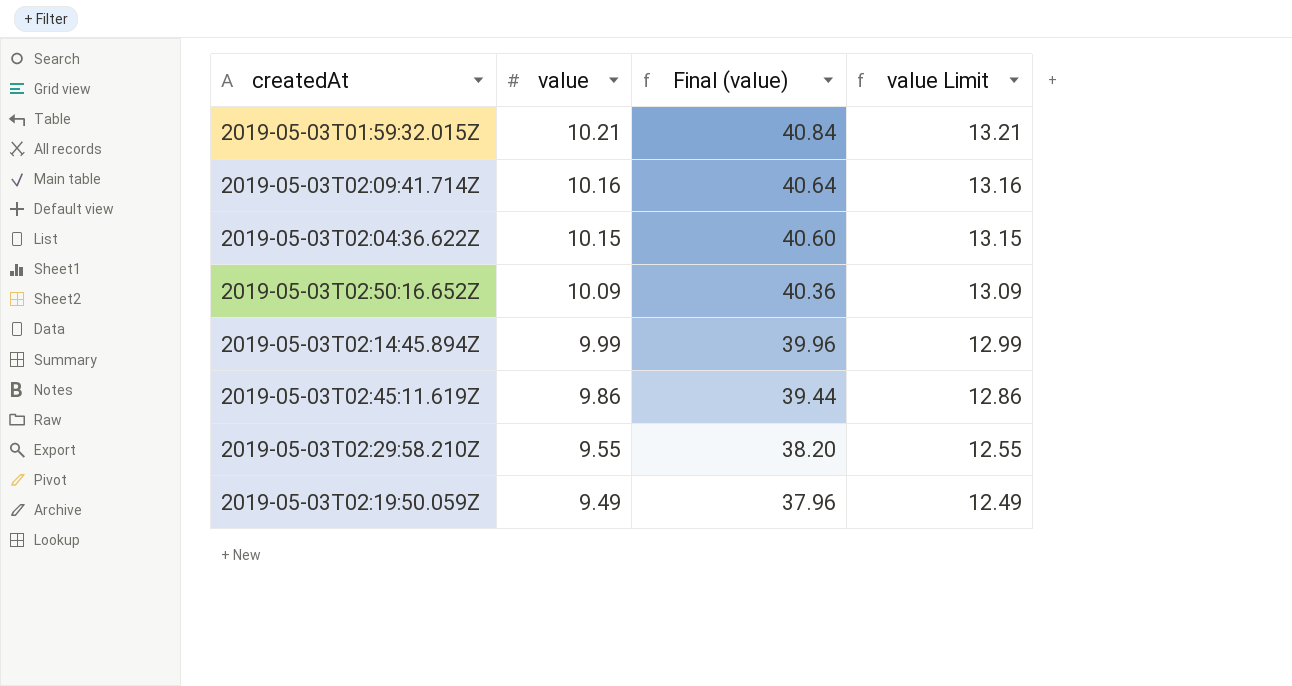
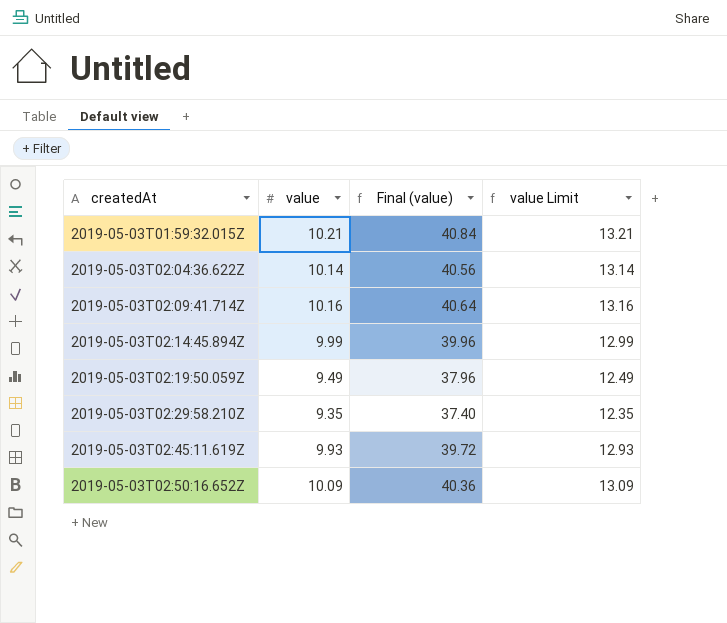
row order: value descending -> createdAt ascending
2019-05-03T02:04:36.622Z | value: 10.15 -> 10.14
2019-05-03T02:04:36.622Z | Final (value): 40.60 -> 40.56
2019-05-03T02:04:36.622Z | value Limit: 13.15 -> 13.14
2019-05-03T02:29:58.210Z | value: 9.55 -> 9.35
2019-05-03T02:29:58.210Z | Final (value): 38.20 -> 37.40
2019-05-03T02:29:58.210Z | value Limit: 12.55 -> 12.35
2019-05-03T02:45:11.619Z | value: 9.86 -> 9.93
2019-05-03T02:45:11.619Z | Final (value): 39.44 -> 39.72
2019-05-03T02:45:11.619Z | value Limit: 12.86 -> 12.93

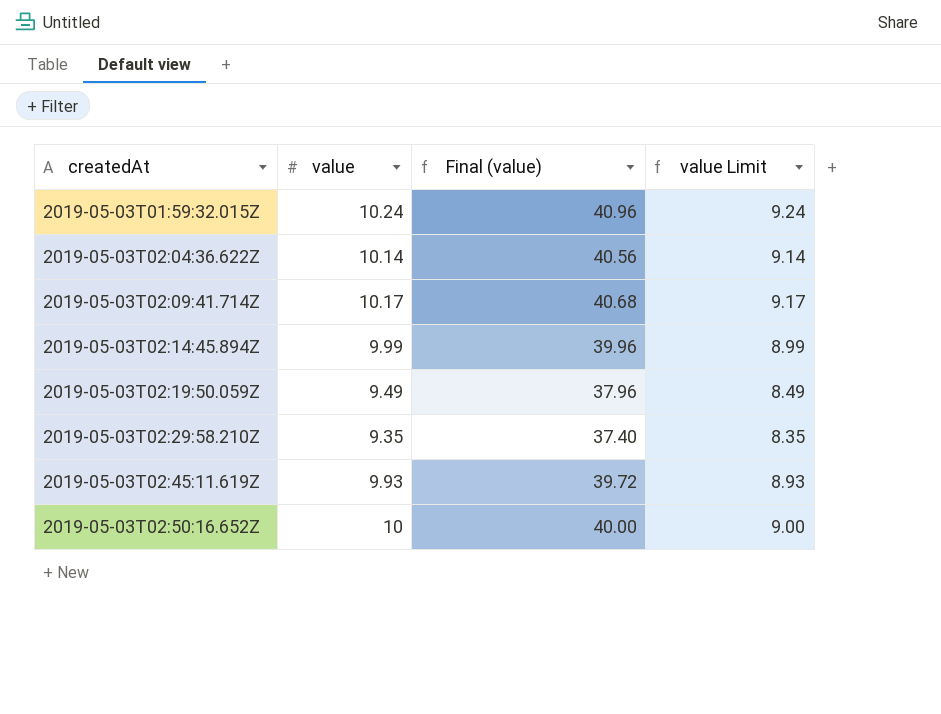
column value Limit | formula: [value] + 3 -> [value] - 1
2019-05-03T01:59:32.015Z | value: 10.21 -> 10.24
2019-05-03T01:59:32.015Z | Final (value): 40.84 -> 40.96
2019-05-03T02:09:41.714Z | value: 10.16 -> 10.17
2019-05-03T02:09:41.714Z | Final (value): 40.64 -> 40.68
2019-05-03T02:50:16.652Z | value: 10.09 -> 10
2019-05-03T02:50:16.652Z | Final (value): 40.36 -> 40.00

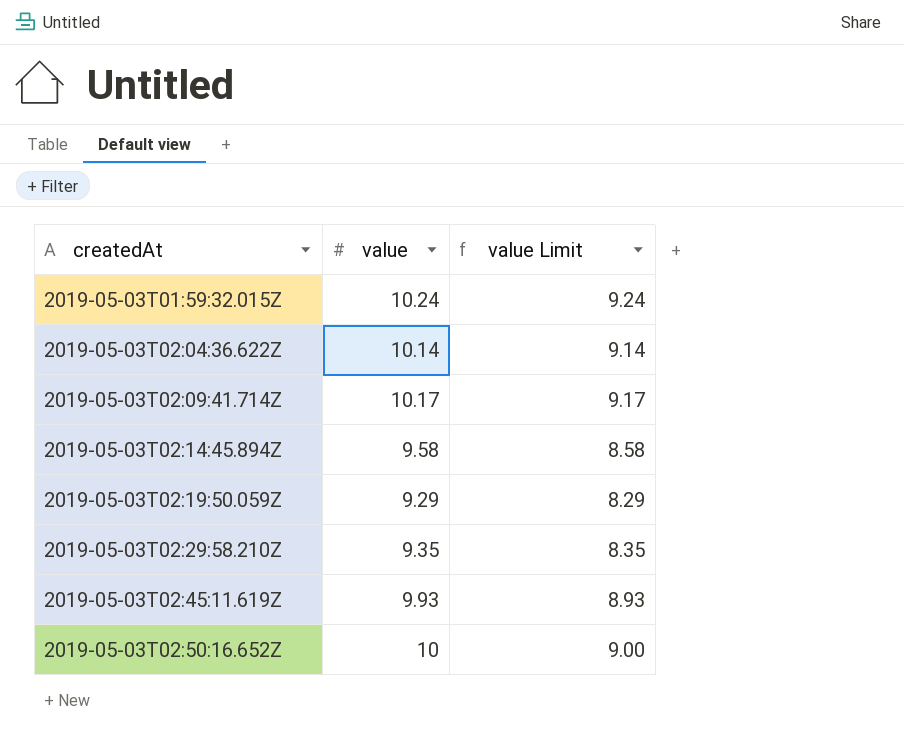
column Final (value) | formula: [value] * 4 -> none
2019-05-03T02:14:45.894Z | value: 9.99 -> 9.58
2019-05-03T02:14:45.894Z | value Limit: 8.99 -> 8.58
2019-05-03T02:19:50.059Z | value: 9.49 -> 9.29
2019-05-03T02:19:50.059Z | value Limit: 8.49 -> 8.29

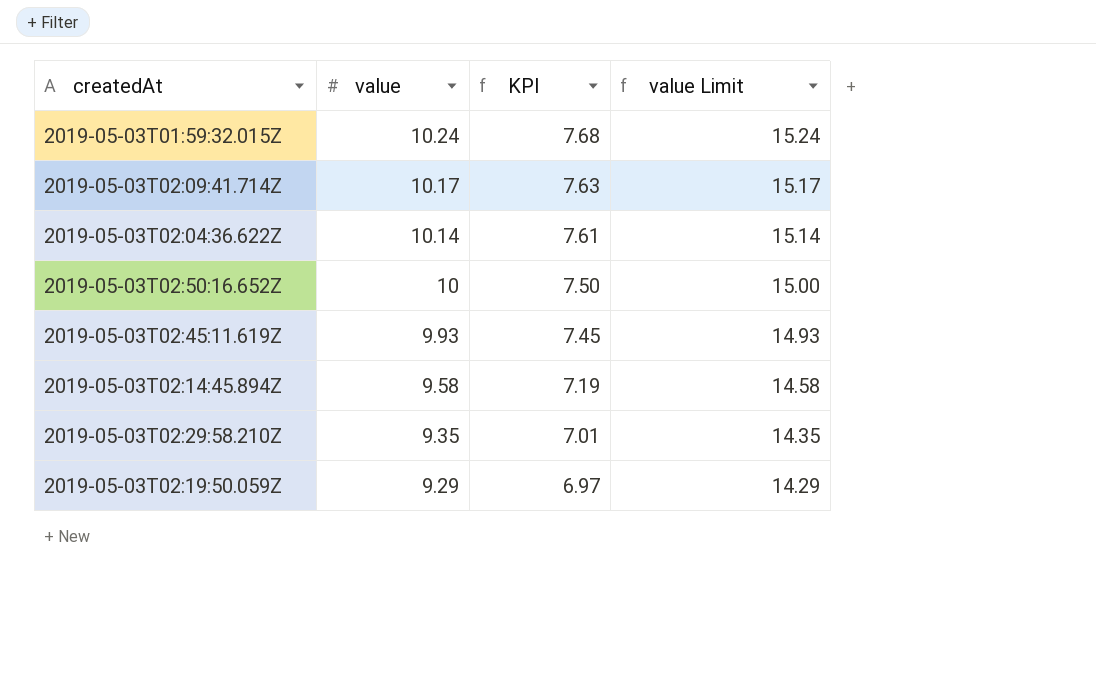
row order: createdAt ascending -> value descending
column KPI | formula: none -> [value] * 0.75
column value Limit | formula: [value] - 1 -> [value] + 5

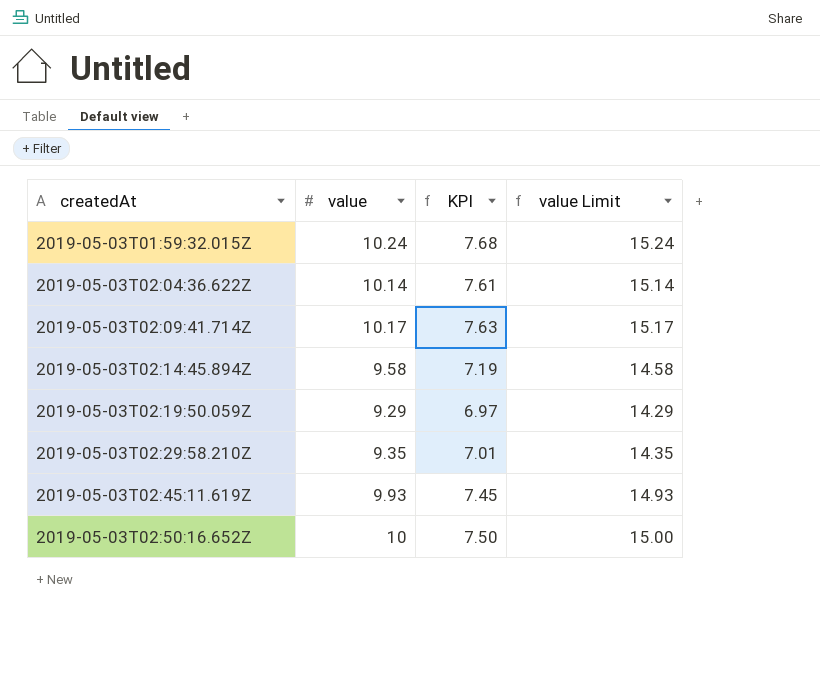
row order: value descending -> createdAt ascending

